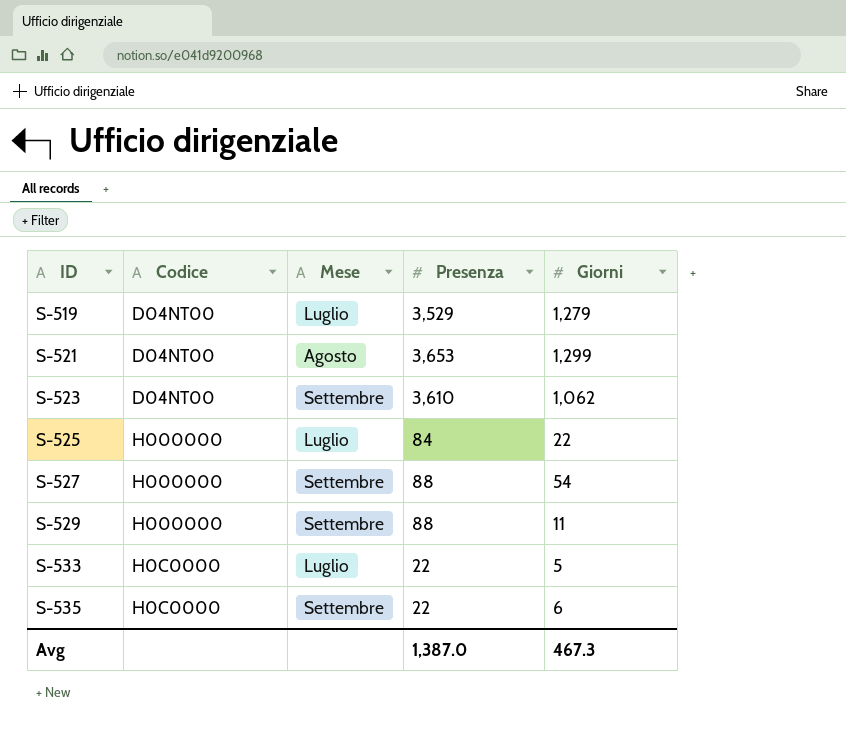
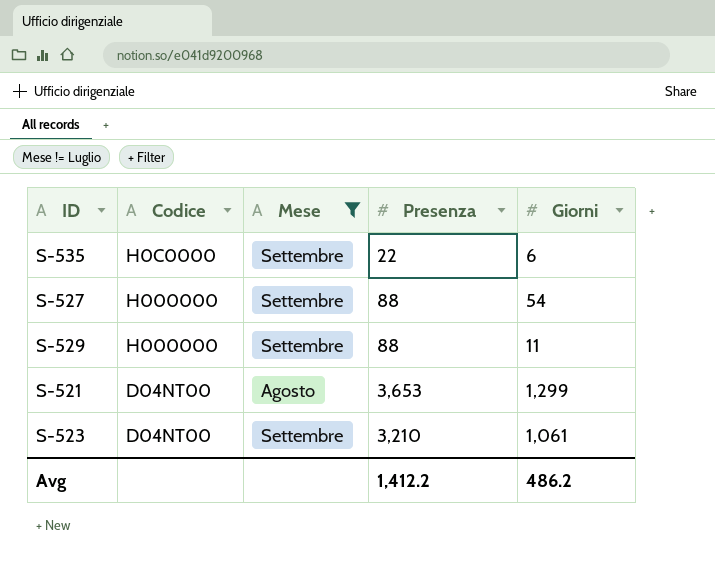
filter: none -> Mese != Luglio
row order: ID ascending -> Codice descending
S-523 | Presenza: 3,610 -> 3,210
S-523 | Giorni: 1,062 -> 1,061
Avg | Presenza: 1,387.0 -> 1,412.2
Avg | Giorni: 467.3 -> 486.2

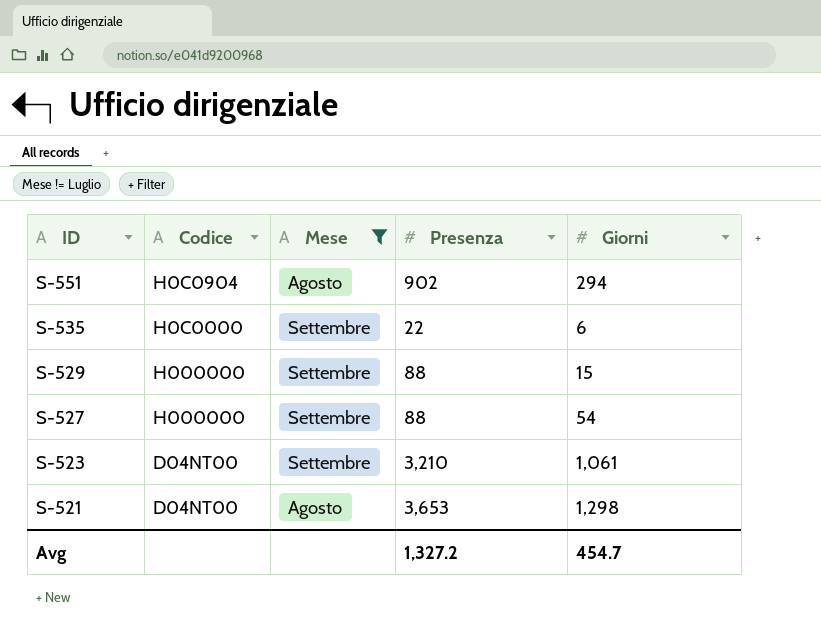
row order: Codice descending -> ID descending
row S-551: none -> H0C0904 | Agosto | 902 | 294
S-529 | Giorni: 11 -> 15
S-521 | Giorni: 1,299 -> 1,298
Avg | Presenza: 1,412.2 -> 1,327.2
Avg | Giorni: 486.2 -> 454.7

